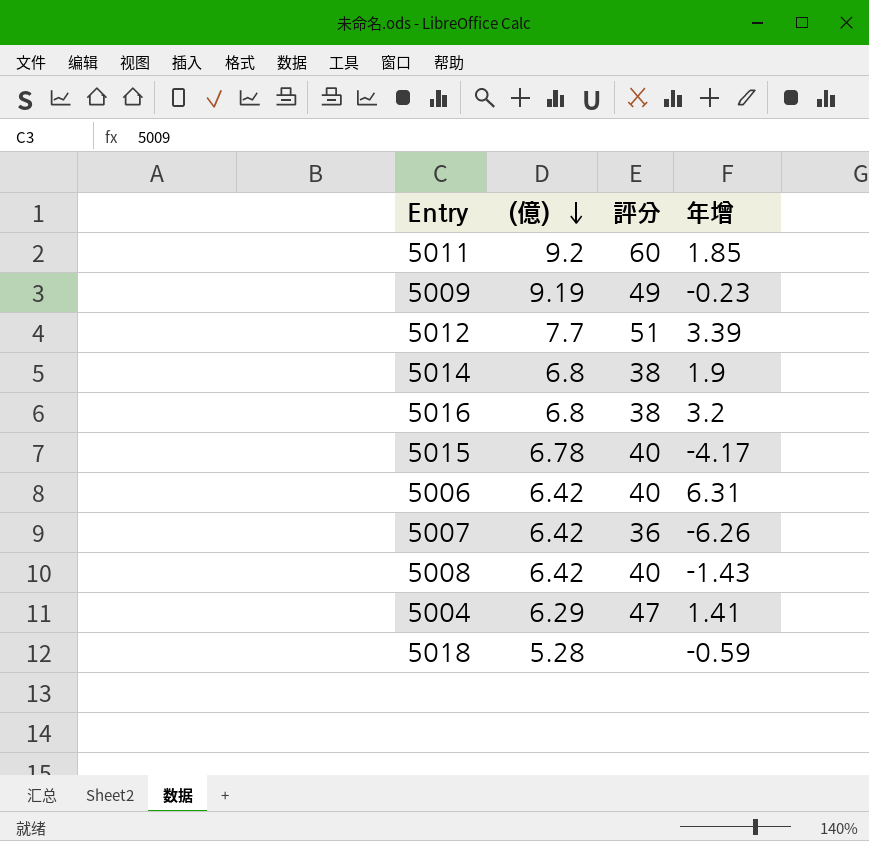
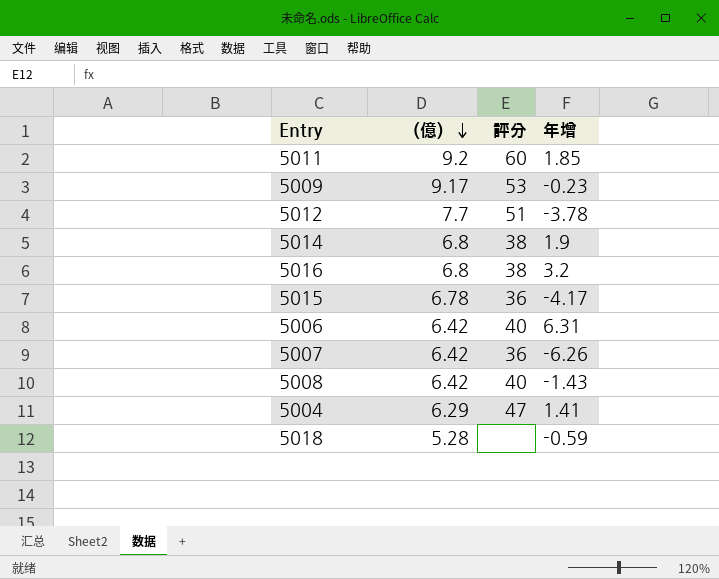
5009 | (億): 9.19 -> 9.17
5009 | 評分: 49 -> 53
5012 | 年增: 3.39 -> -3.78
5015 | 評分: 40 -> 36

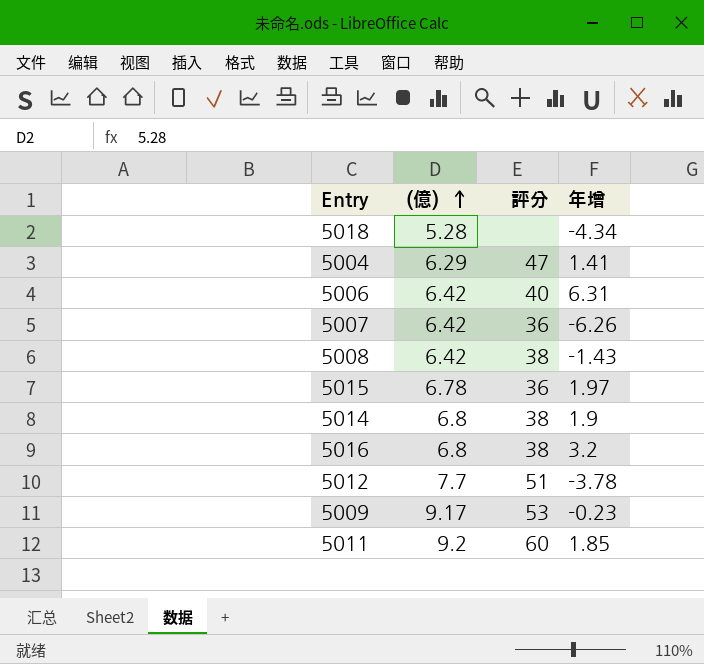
row order: (億) descending -> (億) ascending
5018 | 年增: -0.59 -> -4.34
5008 | 評分: 40 -> 38
5015 | 年增: -4.17 -> 1.97

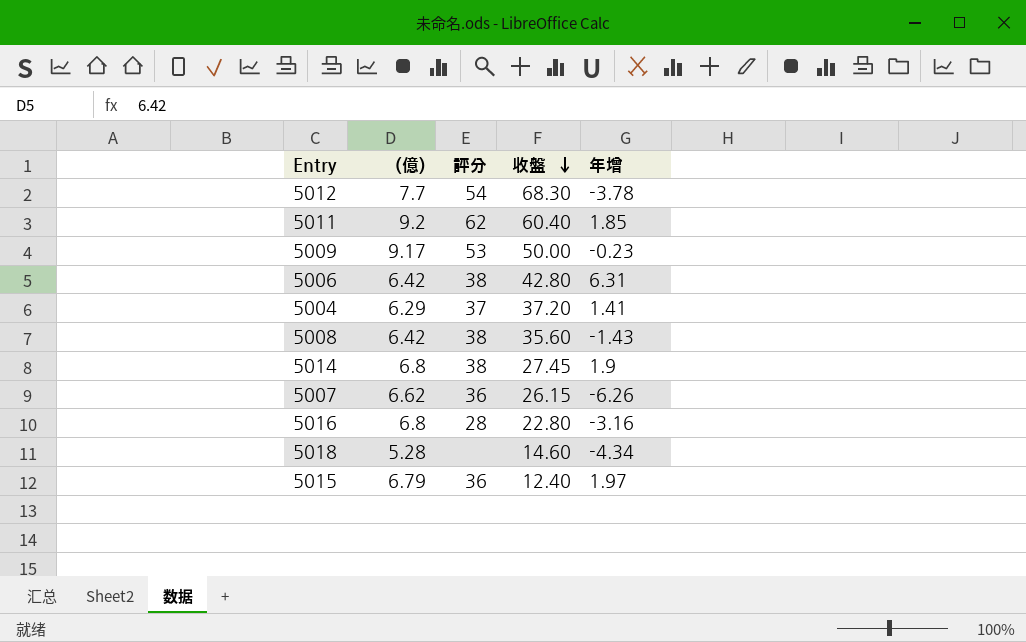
row order: (億) ascending -> 收盤 descending
column 收盤 | position: none -> 4
5012 | 評分: 51 -> 54
5011 | 評分: 60 -> 62
5006 | 評分: 40 -> 38
5004 | 評分: 47 -> 37
5007 | (億): 6.42 -> 6.62
5016 | 評分: 38 -> 28
5016 | 年增: 3.2 -> -3.16
5015 | (億): 6.78 -> 6.79

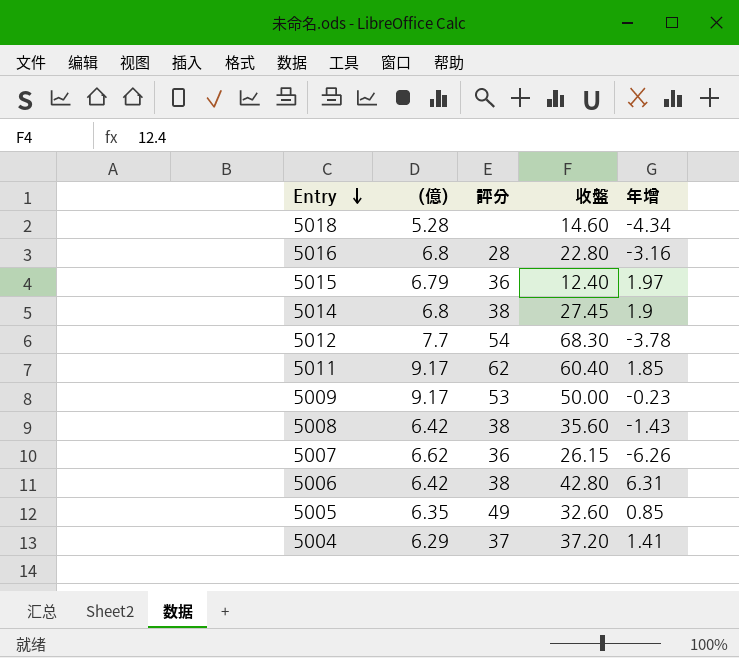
row order: 收盤 descending -> Entry descending
5011 | (億): 9.2 -> 9.17
row 5005: none -> 6.35 | 49 | 32.60 | 0.85

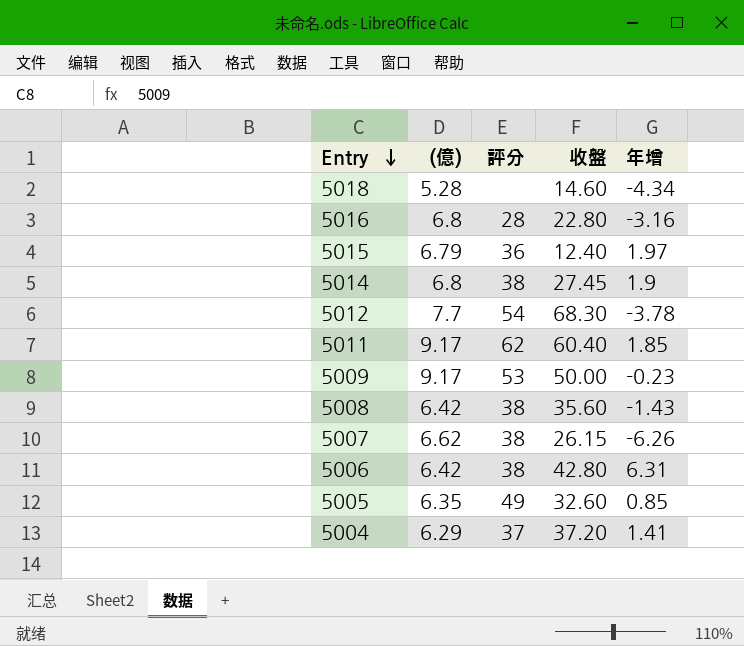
5007 | 評分: 36 -> 38

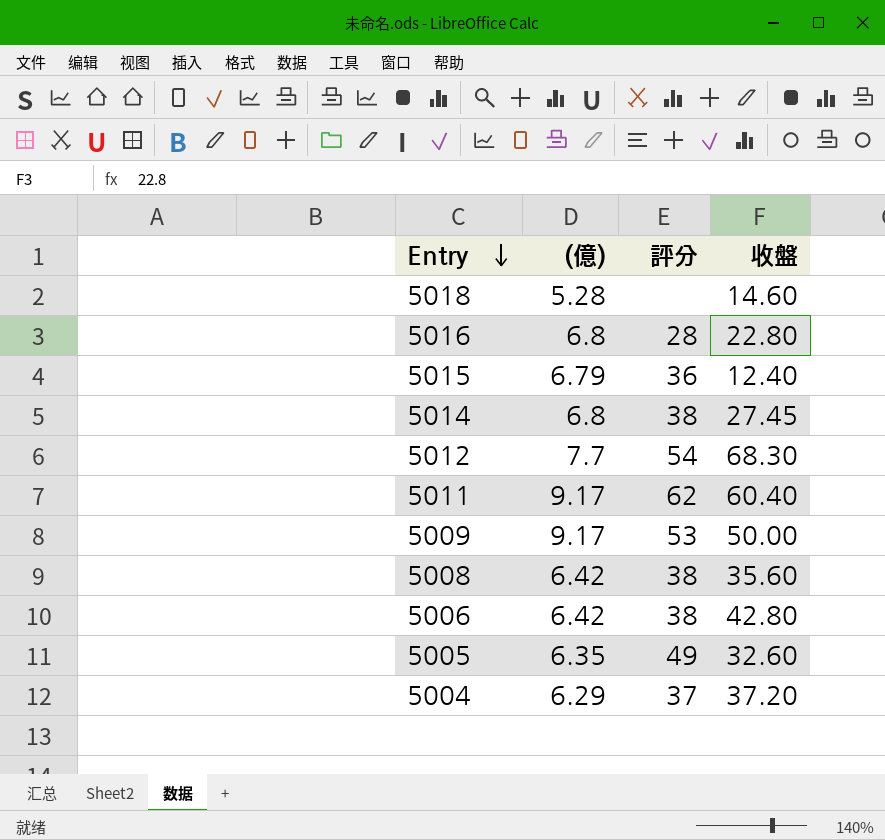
column 年增 | position: 5 -> none
row 5007: 6.62 | 38 | 26.15 | -6.26 -> none

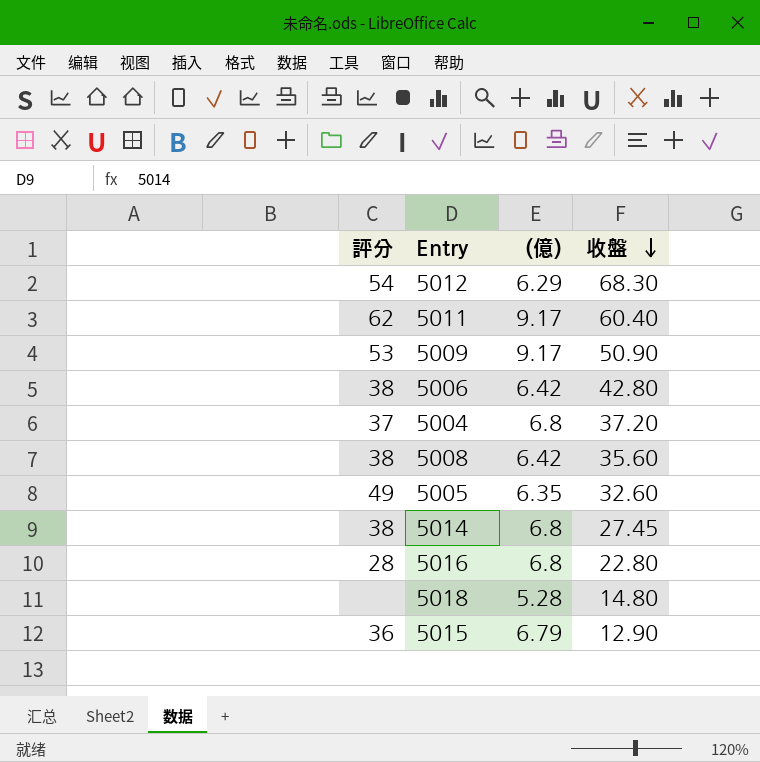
row order: Entry descending -> 收盤 descending
column 評分 | position: 3 -> 1
5012 | (億): 7.7 -> 6.29
5009 | 收盤: 50.00 -> 50.90
5004 | (億): 6.29 -> 6.8
5018 | 收盤: 14.60 -> 14.80
5015 | 收盤: 12.40 -> 12.90

